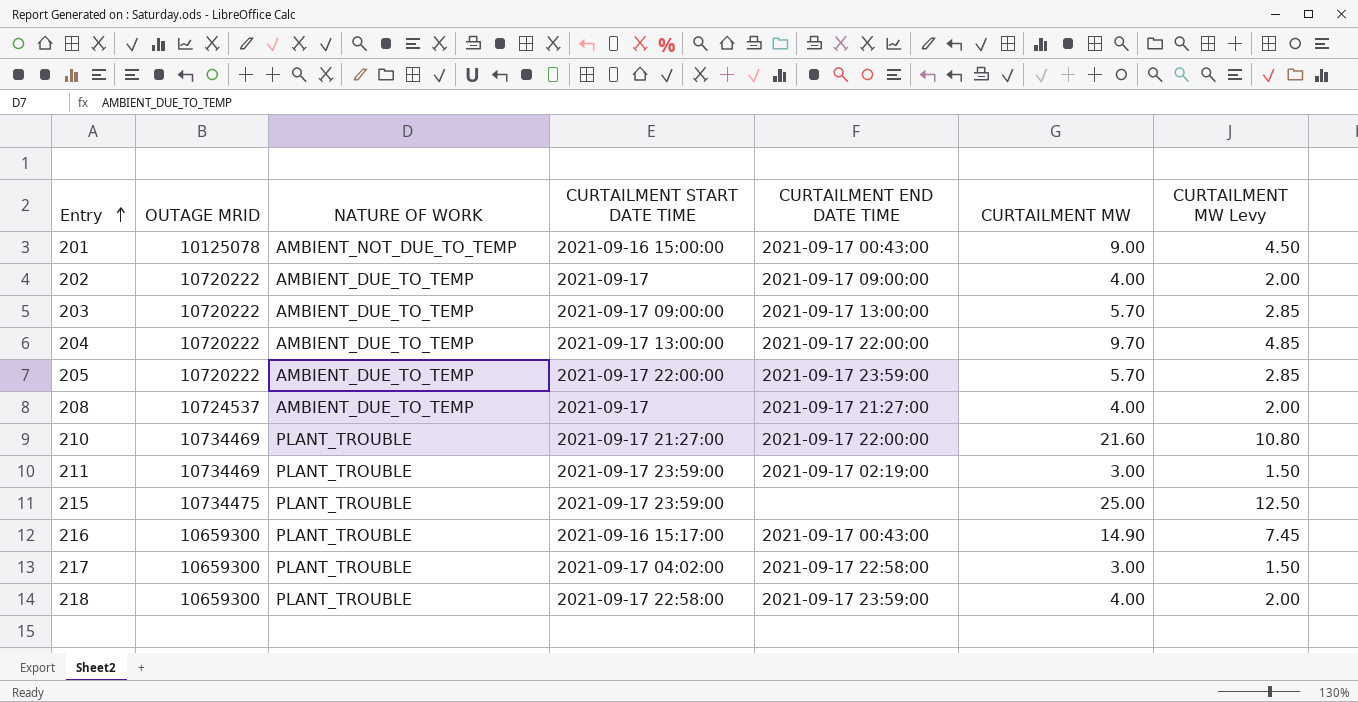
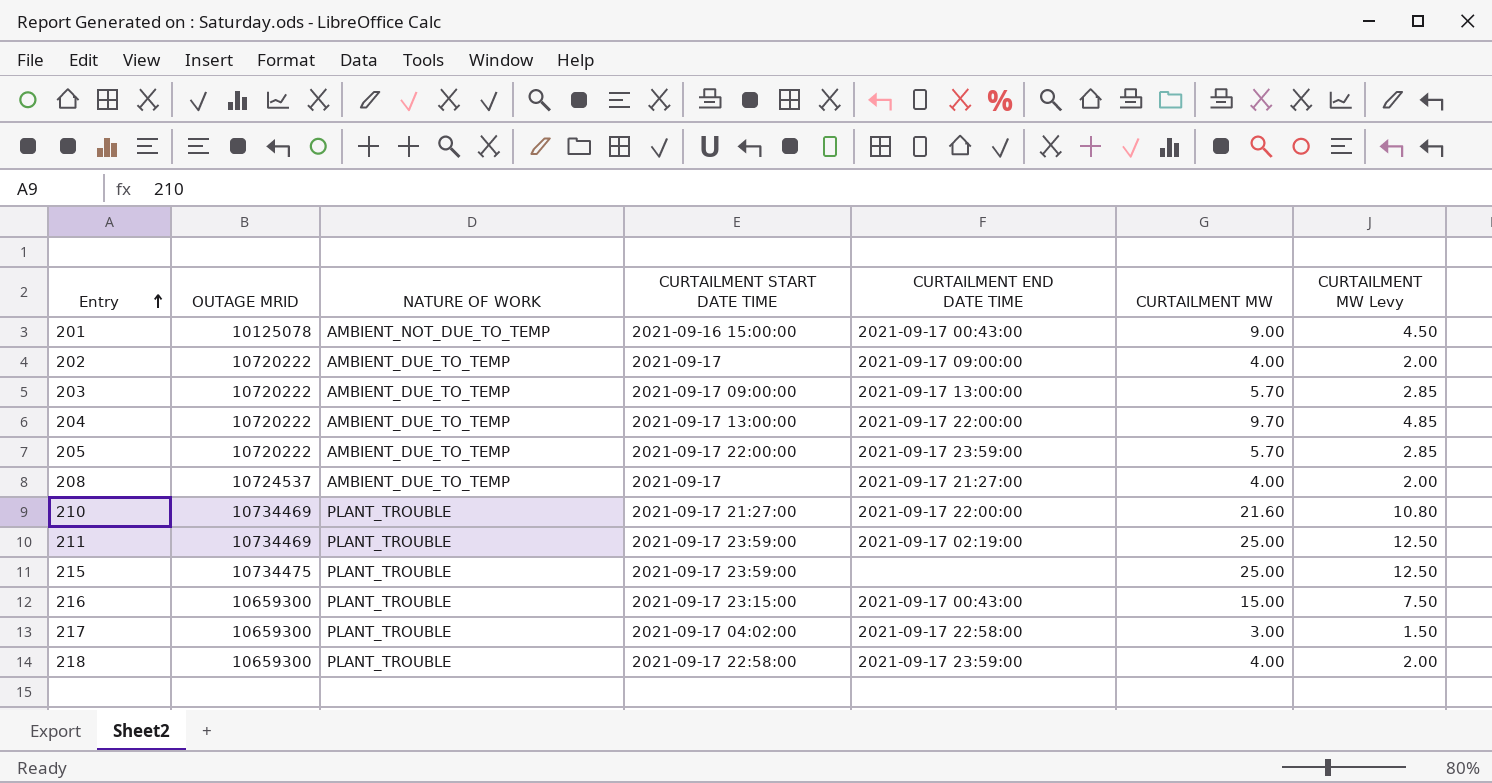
211 | CURTAILMENT MW: 3.00 -> 25.00
211 | CURTAILMENT MW Levy: 1.50 -> 12.50
216 | CURTAILMENT START DATE TIME: 2021-09-16 15:17:00 -> 2021-09-17 23:15:00
216 | CURTAILMENT MW: 14.90 -> 15.00
216 | CURTAILMENT MW Levy: 7.45 -> 7.50

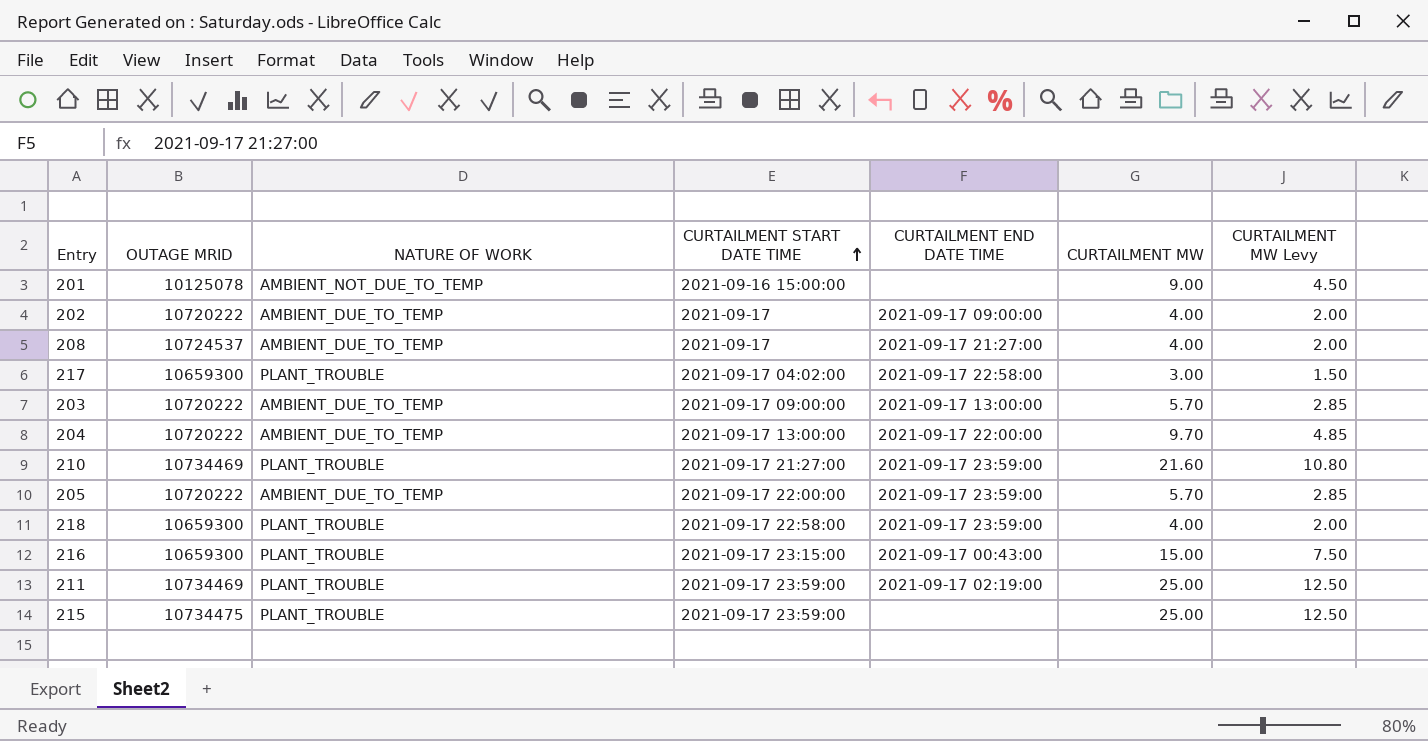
row order: Entry ascending -> CURTAILMENT START DATE TIME ascending
201 | CURTAILMENT END DATE TIME: 2021-09-17 00:43:00 -> none
210 | CURTAILMENT END DATE TIME: 2021-09-17 22:00:00 -> 2021-09-17 23:59:00

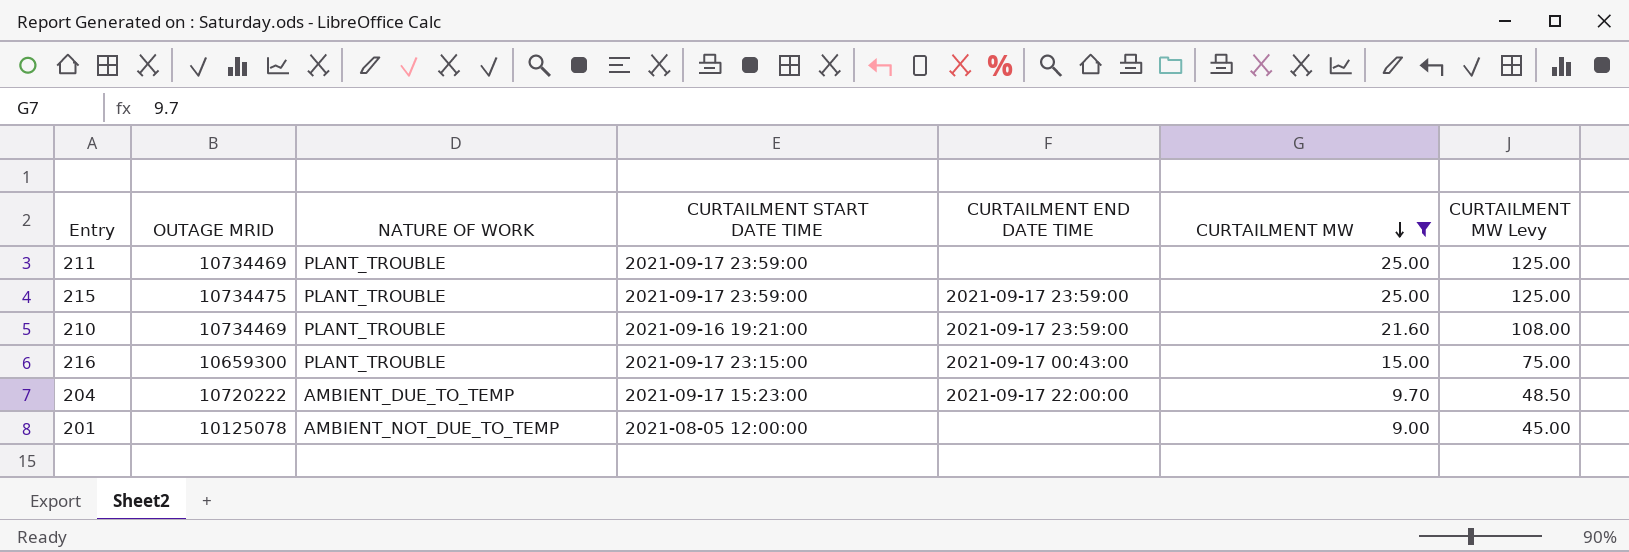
filter: none -> CURTAILMENT MW >= 9.00
row order: CURTAILMENT START DATE TIME ascending -> CURTAILMENT MW descending
column CURTAILMENT MW Levy | formula: [CURTAILMENT MW] * 0.5 -> [CURTAILMENT MW] * 5
211 | CURTAILMENT END DATE TIME: 2021-09-17 02:19:00 -> none
215 | CURTAILMENT END DATE TIME: none -> 2021-09-17 23:59:00
210 | CURTAILMENT START DATE TIME: 2021-09-17 21:27:00 -> 2021-09-16 19:21:00
204 | CURTAILMENT START DATE TIME: 2021-09-17 13:00:00 -> 2021-09-17 15:23:00
201 | CURTAILMENT START DATE TIME: 2021-09-16 15:00:00 -> 2021-08-05 12:00:00

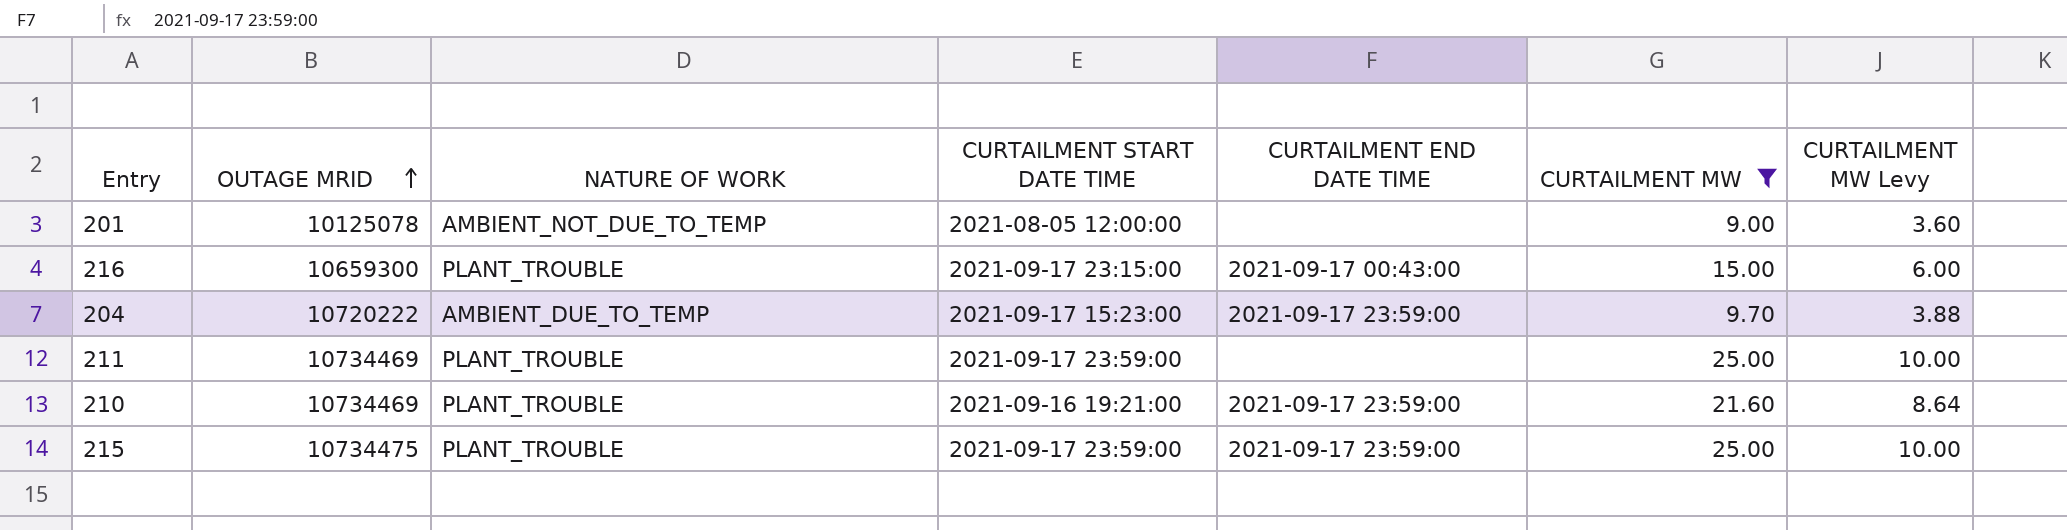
row order: CURTAILMENT MW descending -> OUTAGE MRID ascending
column CURTAILMENT MW Levy | formula: [CURTAILMENT MW] * 5 -> [CURTAILMENT MW] * 0.4
204 | CURTAILMENT END DATE TIME: 2021-09-17 22:00:00 -> 2021-09-17 23:59:00

